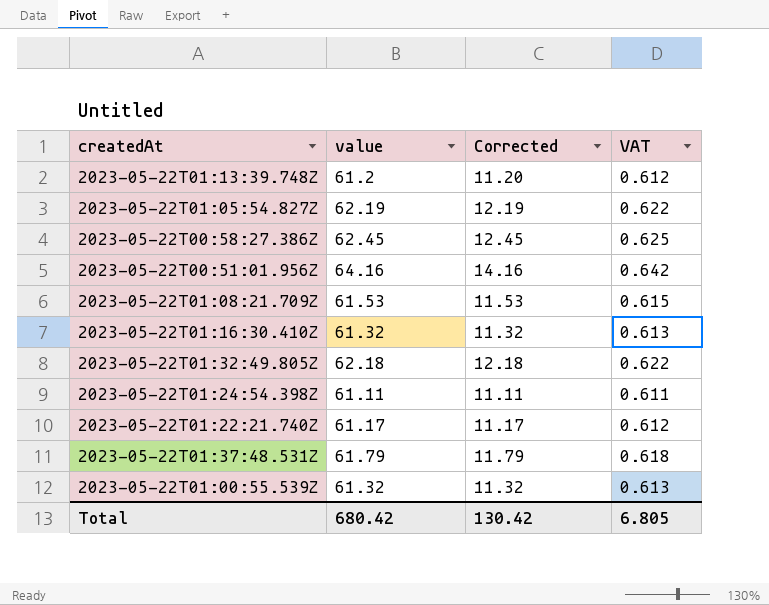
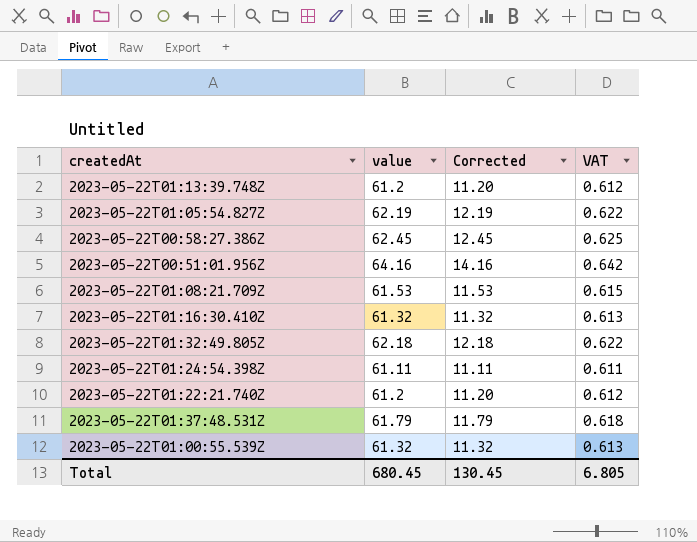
2023-05-22T01:22:21.740Z | value: 61.17 -> 61.2
2023-05-22T01:22:21.740Z | Corrected: 11.17 -> 11.20
Total | value: 680.42 -> 680.45
Total | Corrected: 130.42 -> 130.45

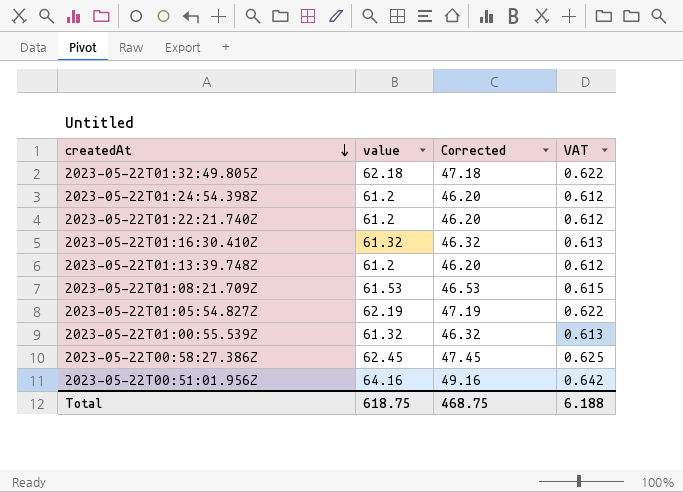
row order: none -> createdAt descending
column Corrected | formula: [value] - 50 -> [value] - 15
row 2023-05-22T01:37:48.531Z: 61.79 | 11.79 | 0.618 -> none
2023-05-22T01:24:54.398Z | value: 61.11 -> 61.2
2023-05-22T01:24:54.398Z | VAT: 0.611 -> 0.612
Total | value: 680.45 -> 618.75
Total | Corrected: 130.45 -> 468.75
Total | VAT: 6.805 -> 6.188

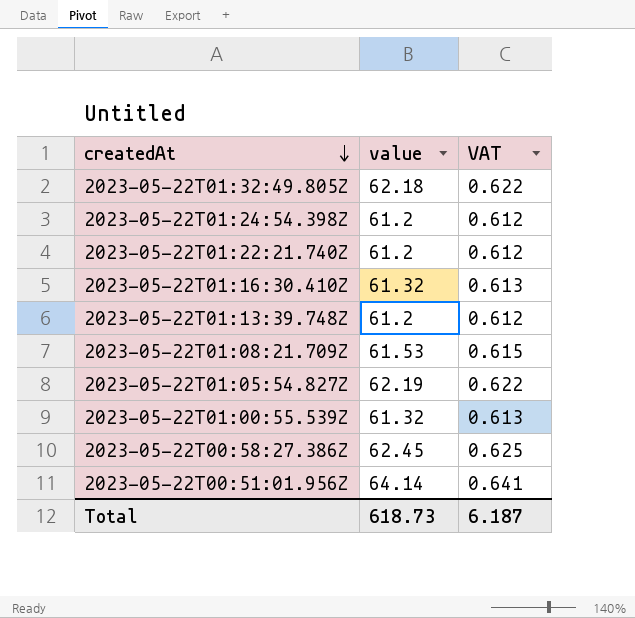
column Corrected | formula: [value] - 15 -> none
2023-05-22T00:51:01.956Z | value: 64.16 -> 64.14
2023-05-22T00:51:01.956Z | VAT: 0.642 -> 0.641
Total | value: 618.75 -> 618.73
Total | VAT: 6.188 -> 6.187

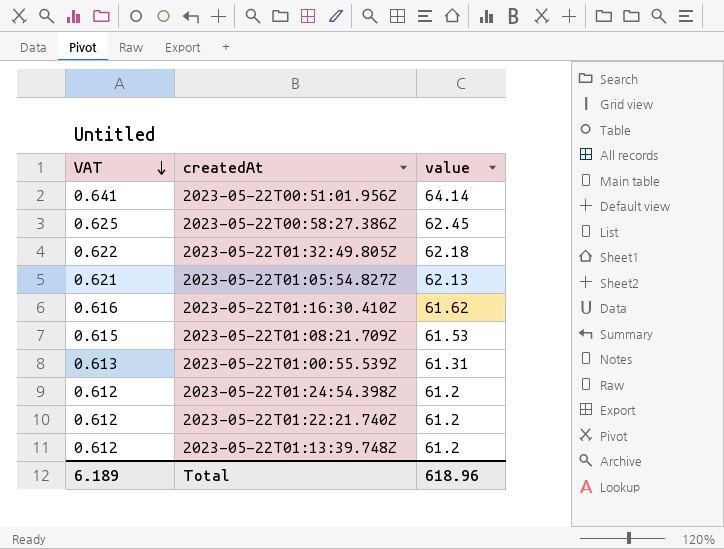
row order: createdAt descending -> VAT descending
column VAT | position: 3 -> 1
2023-05-22T01:05:54.827Z | VAT: 0.622 -> 0.621
2023-05-22T01:05:54.827Z | value: 62.19 -> 62.13
2023-05-22T01:16:30.410Z | VAT: 0.613 -> 0.616
2023-05-22T01:16:30.410Z | value: 61.32 -> 61.62
2023-05-22T01:00:55.539Z | value: 61.32 -> 61.31
Total | VAT: 6.187 -> 6.189
Total | value: 618.73 -> 618.96

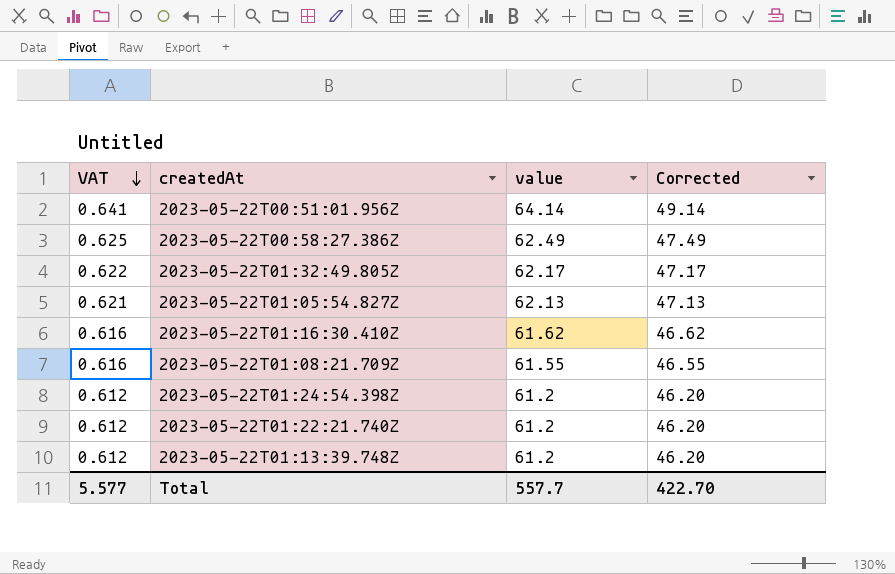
column Corrected | formula: none -> [value] - 15
row 2023-05-22T01:00:55.539Z: 0.613 | 61.31 -> none
2023-05-22T00:58:27.386Z | value: 62.45 -> 62.49
2023-05-22T01:32:49.805Z | value: 62.18 -> 62.17
2023-05-22T01:08:21.709Z | VAT: 0.615 -> 0.616
2023-05-22T01:08:21.709Z | value: 61.53 -> 61.55
Total | VAT: 6.189 -> 5.577
Total | value: 618.96 -> 557.7

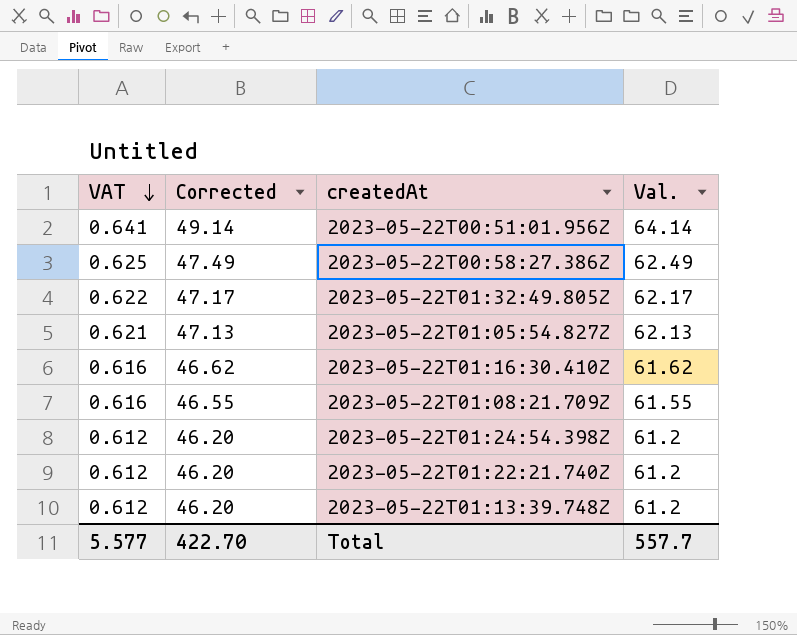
column Corrected | position: 4 -> 2
column name: value -> Val.

